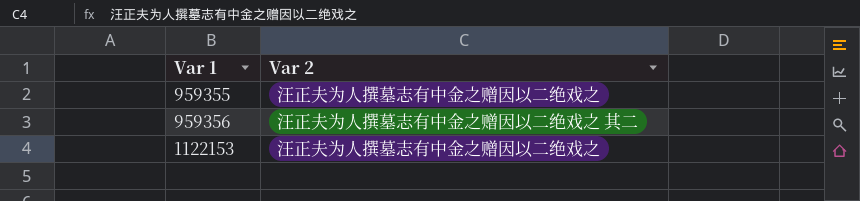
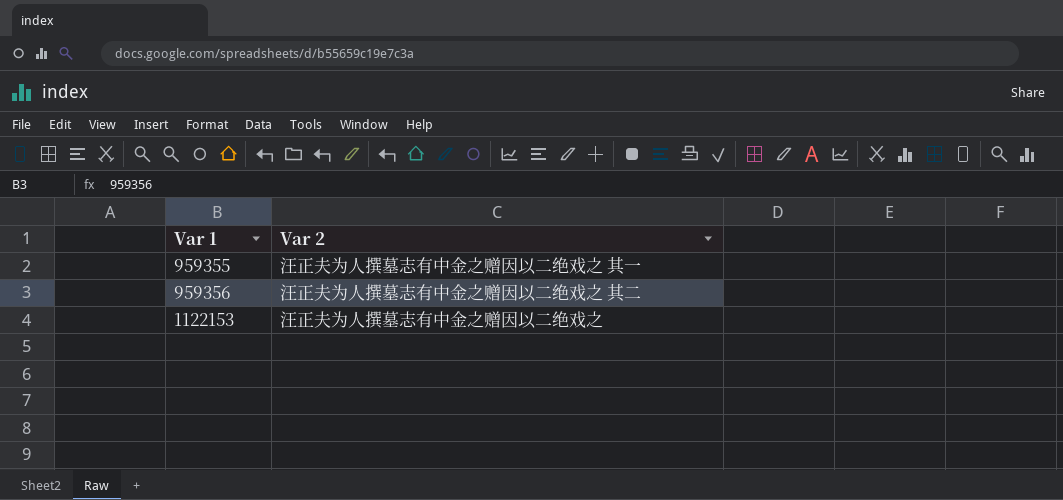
959355 | Var 2: 汪正夫为人撰墓志有中金之赠因以二绝戏之 -> 汪正夫为人撰墓志有中金之赠因以二绝戏之 其一

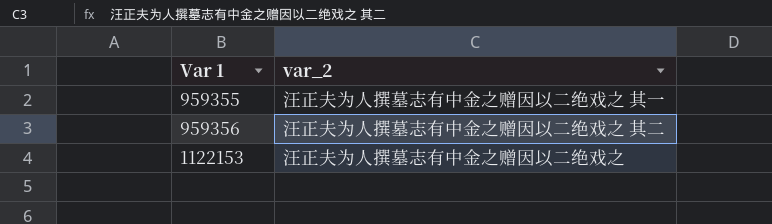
column name: Var 2 -> var_2

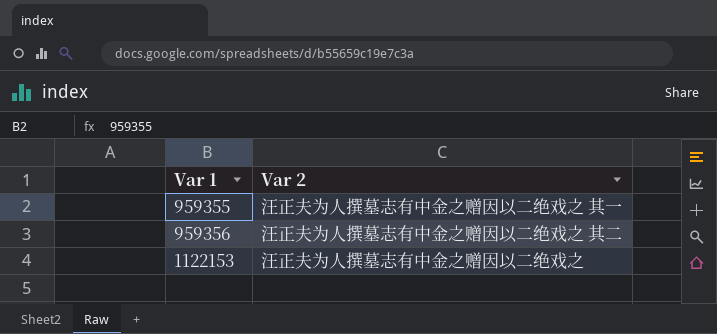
column name: var_2 -> Var 2

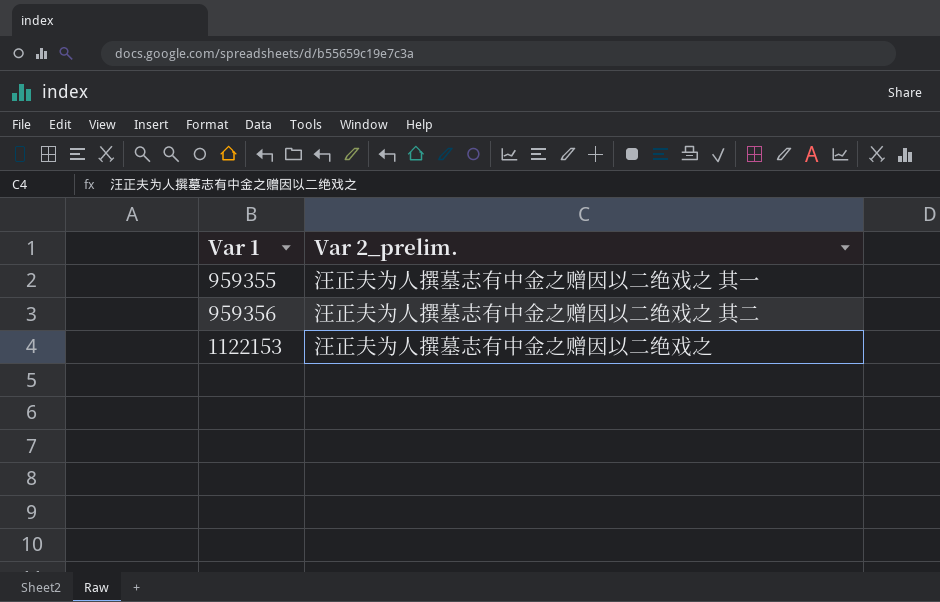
column name: Var 2 -> Var 2_prelim.

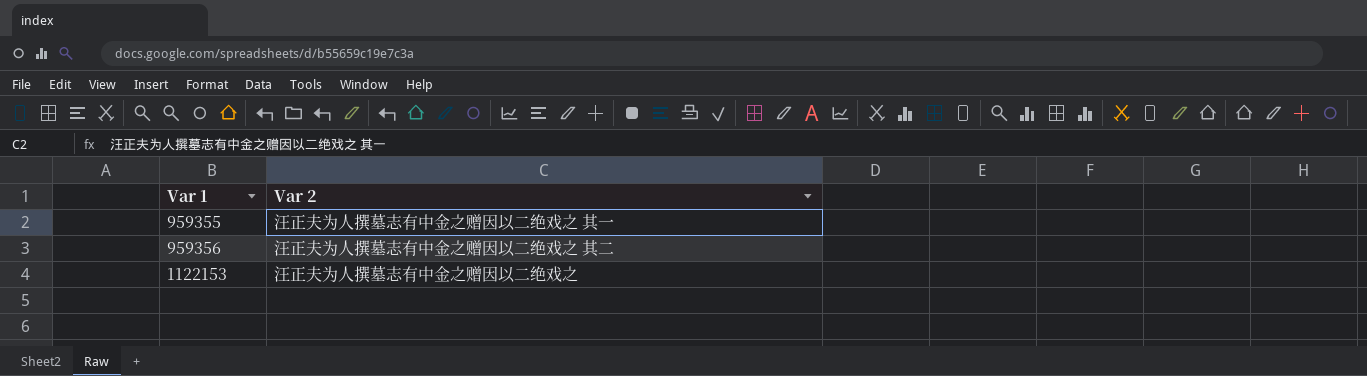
column name: Var 2_prelim. -> Var 2

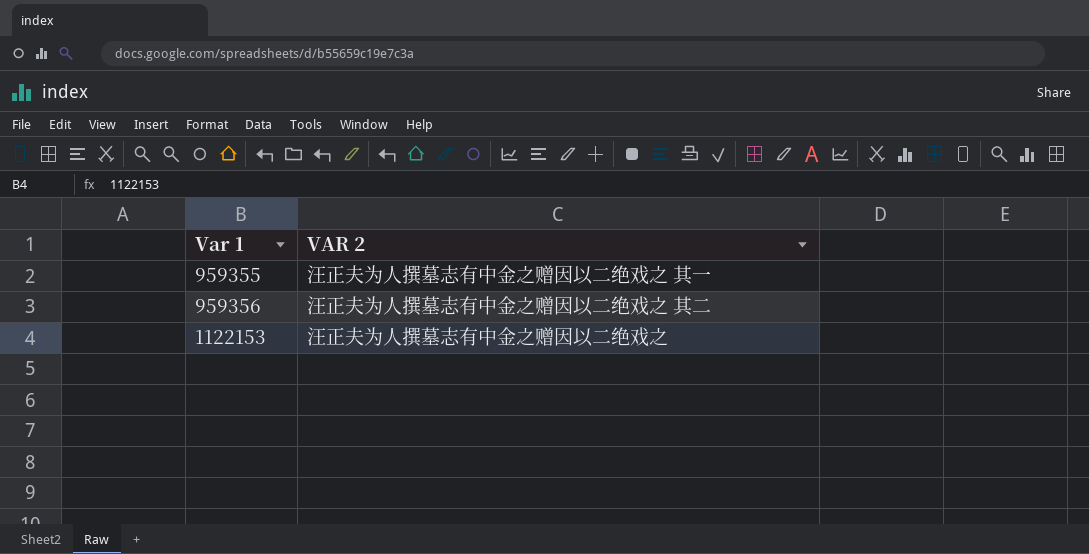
column name: Var 2 -> VAR 2

